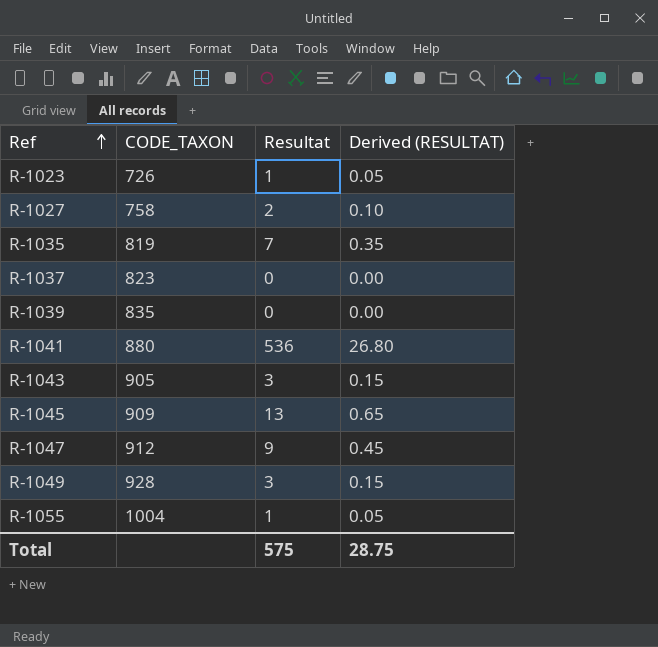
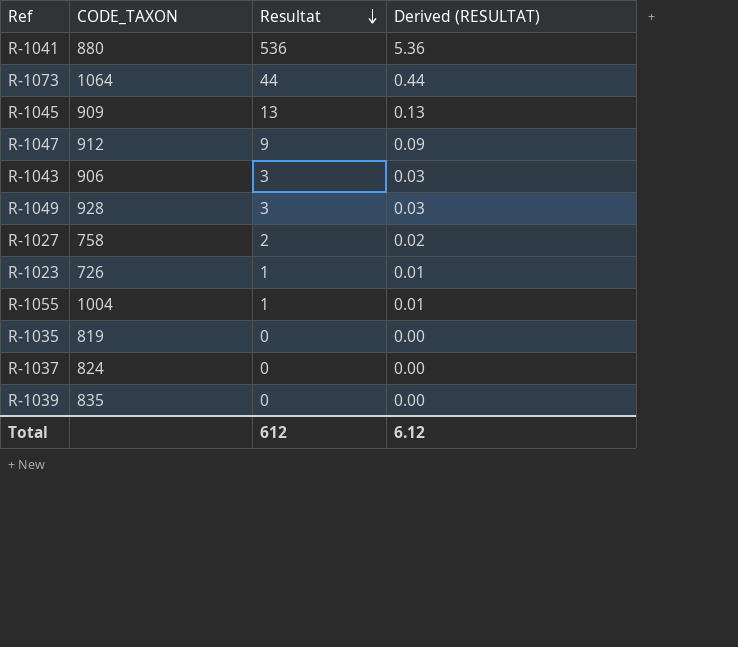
row order: Ref ascending -> Resultat descending
column Derived (RESULTAT) | formula: [Resultat] * 0.05 -> [Resultat] * 0.01
row R-1073: none -> 1064 | 44 | 0.44
R-1043 | CODE_TAXON: 905 -> 906
R-1035 | Resultat: 7 -> 0
R-1037 | CODE_TAXON: 823 -> 824
Total | Resultat: 575 -> 612
Total | Derived (RESULTAT): 28.75 -> 6.12

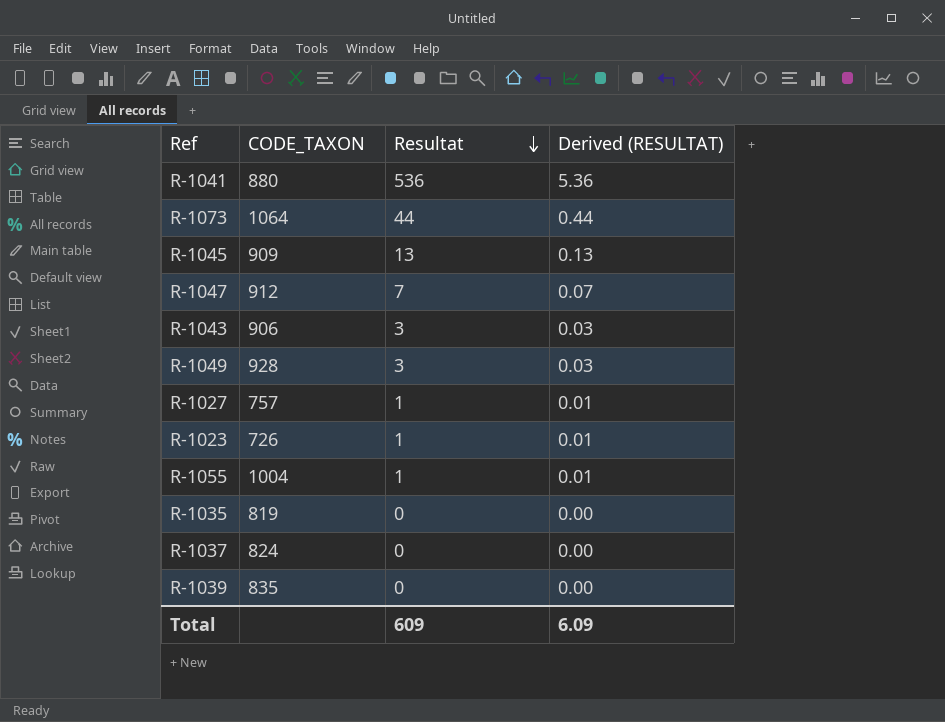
R-1047 | Resultat: 9 -> 7
R-1047 | Derived (RESULTAT): 0.09 -> 0.07
R-1027 | CODE_TAXON: 758 -> 757
R-1027 | Resultat: 2 -> 1
R-1027 | Derived (RESULTAT): 0.02 -> 0.01
Total | Resultat: 612 -> 609
Total | Derived (RESULTAT): 6.12 -> 6.09

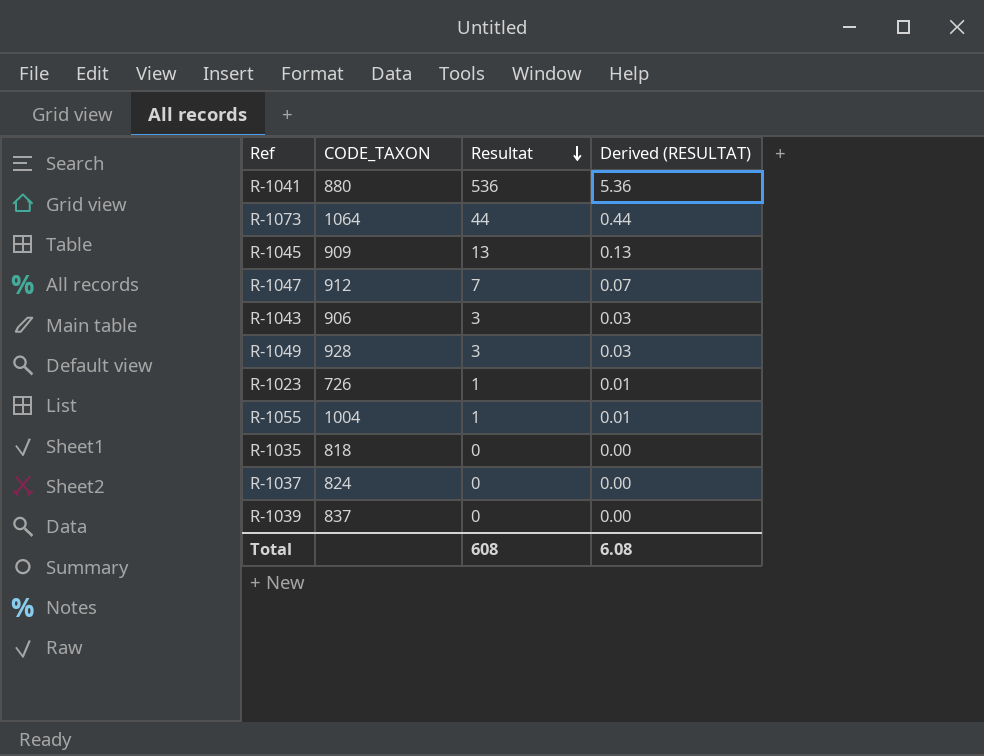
row R-1027: 757 | 1 | 0.01 -> none
R-1035 | CODE_TAXON: 819 -> 818
R-1039 | CODE_TAXON: 835 -> 837
Total | Resultat: 609 -> 608
Total | Derived (RESULTAT): 6.09 -> 6.08

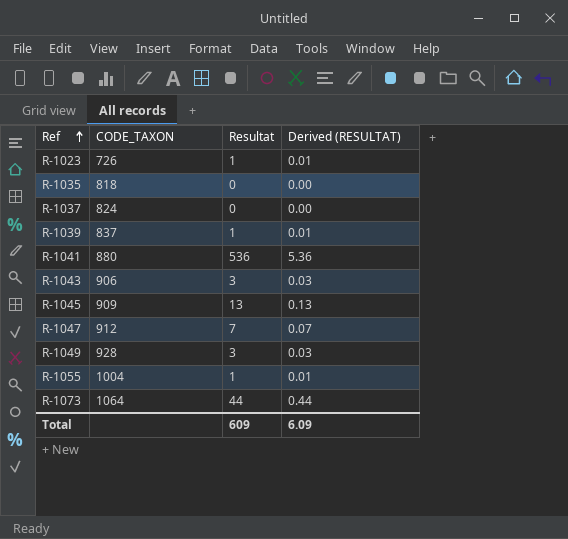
row order: Resultat descending -> Ref ascending
R-1039 | Resultat: 0 -> 1
R-1039 | Derived (RESULTAT): 0.00 -> 0.01
Total | Resultat: 608 -> 609
Total | Derived (RESULTAT): 6.08 -> 6.09

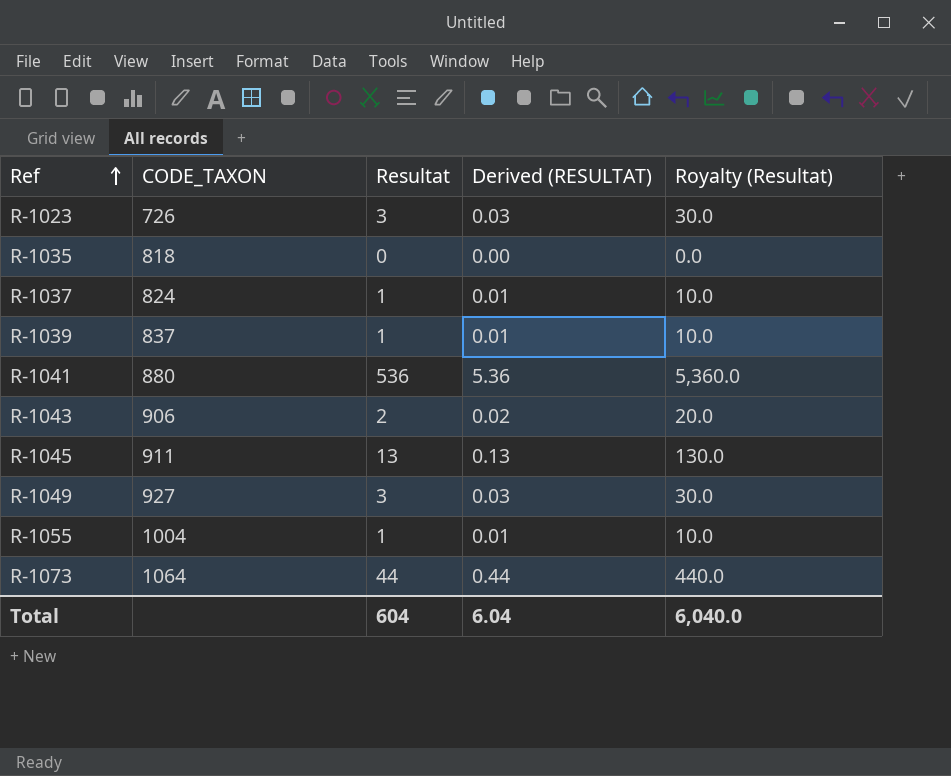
column Royalty (Resultat) | formula: none -> [Resultat] * 10
row R-1047: 912 | 7 | 0.07 -> none
R-1023 | Resultat: 1 -> 3
R-1023 | Derived (RESULTAT): 0.01 -> 0.03
R-1037 | Resultat: 0 -> 1
R-1037 | Derived (RESULTAT): 0.00 -> 0.01
R-1043 | Resultat: 3 -> 2
R-1043 | Derived (RESULTAT): 0.03 -> 0.02
R-1045 | CODE_TAXON: 909 -> 911
R-1049 | CODE_TAXON: 928 -> 927
Total | Resultat: 609 -> 604
Total | Derived (RESULTAT): 6.09 -> 6.04

